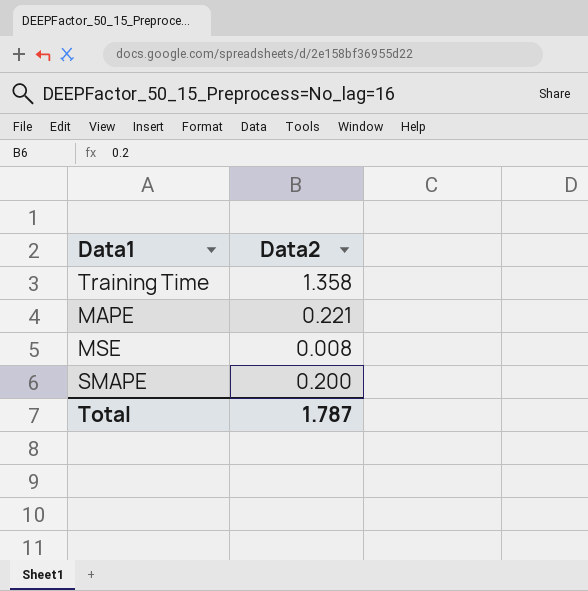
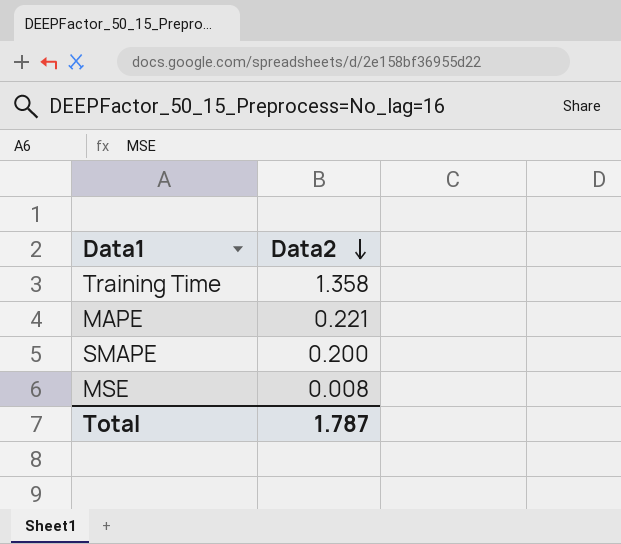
row order: none -> Data2 descending

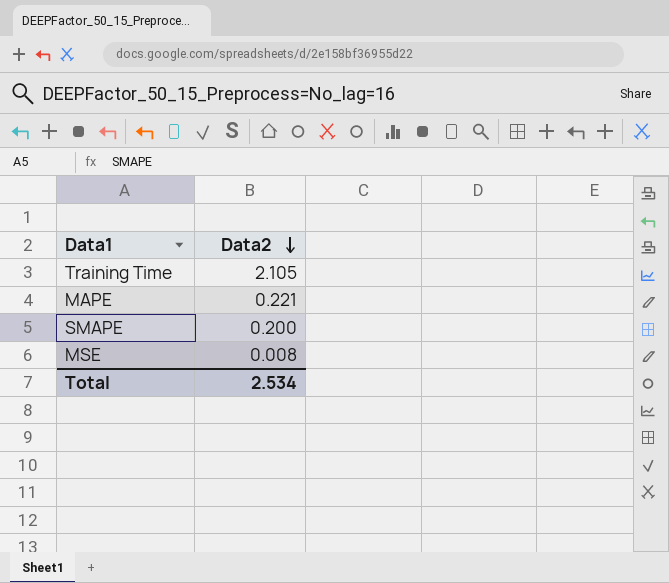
Training Time | Data2: 1.358 -> 2.105
Total | Data2: 1.787 -> 2.534

